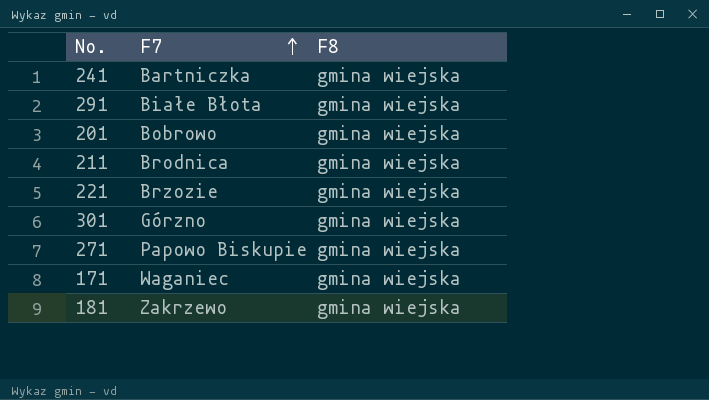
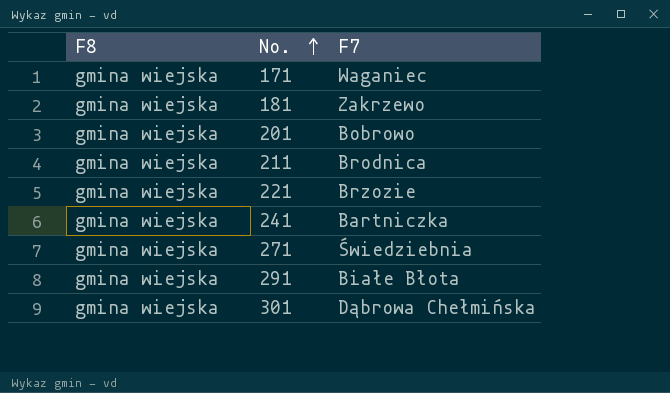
row order: F7 ascending -> No. ascending
column F8 | position: 3 -> 1
271 | F7: Papowo Biskupie -> Świedziebnia
301 | F7: Górzno -> Dąbrowa Chełmińska

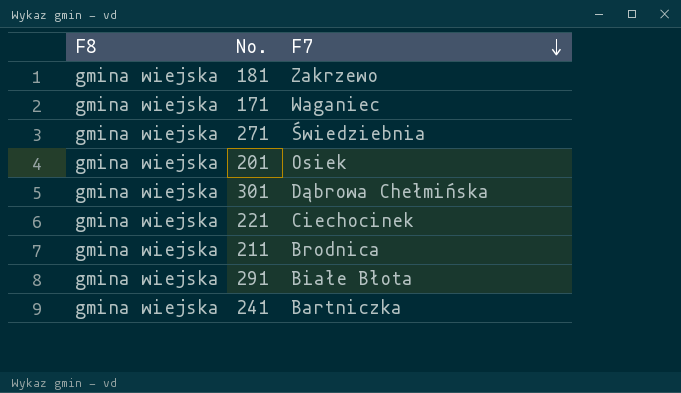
row order: No. ascending -> F7 descending
201 | F7: Bobrowo -> Osiek
221 | F7: Brzozie -> Ciechocinek

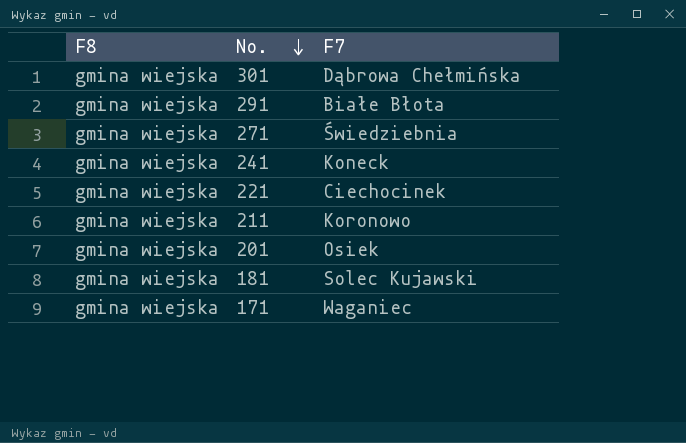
row order: F7 descending -> No. descending
241 | F7: Bartniczka -> Koneck
211 | F7: Brodnica -> Koronowo
181 | F7: Zakrzewo -> Solec Kujawski

